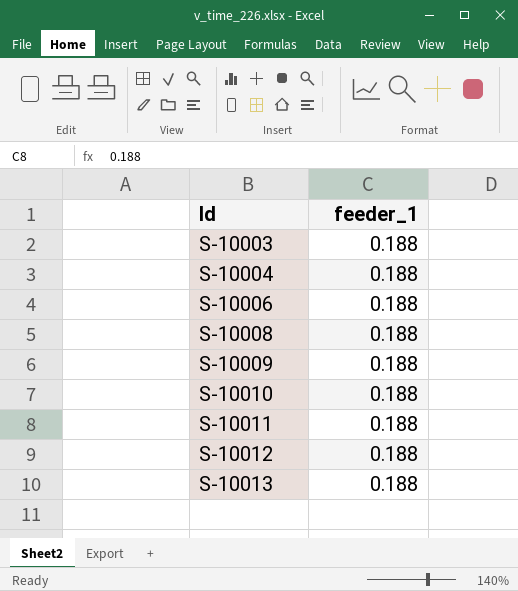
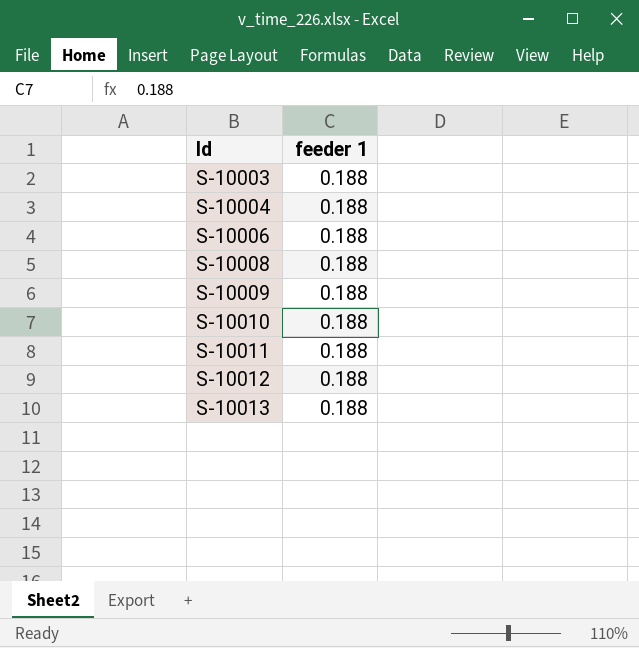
column name: feeder_1 -> feeder 1

